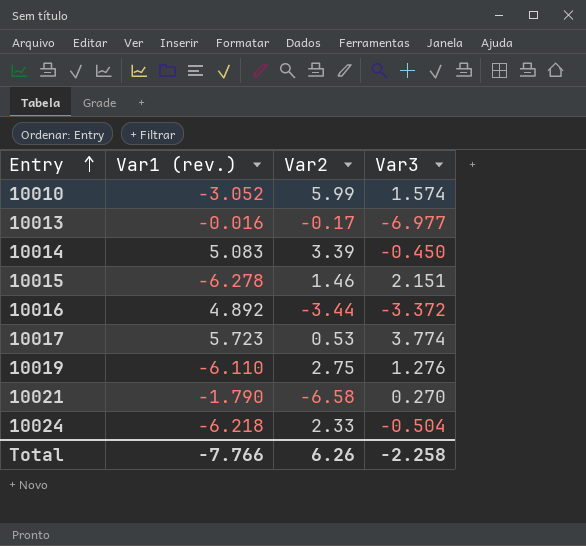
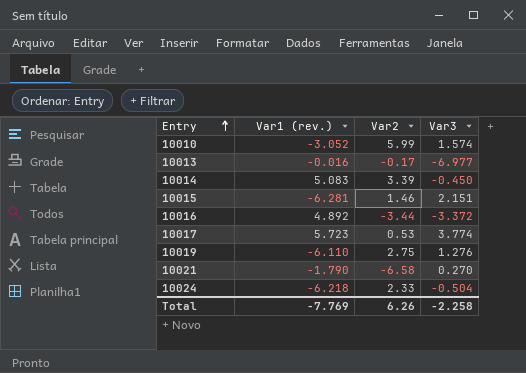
10015 | Var1 (rev.): -6.278 -> -6.281
Total | Var1 (rev.): -7.766 -> -7.769

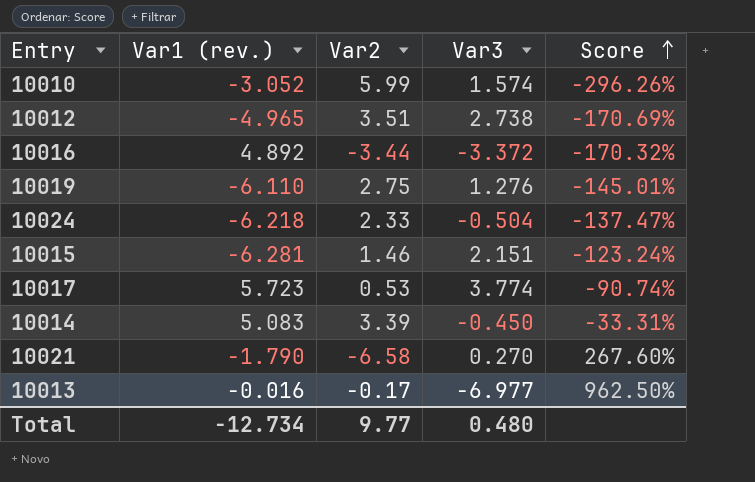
row order: Entry ascending -> Score ascending
column Score | formula: none -> ([Var2] - [Var1 (rev.)]) / [Var1 (rev.)]
row 10012: none -> -4.965 | 3.51 | 2.738 | -170.69%
Total | Var1 (rev.): -7.769 -> -12.734
Total | Var2: 6.26 -> 9.77
Total | Var3: -2.258 -> 0.480

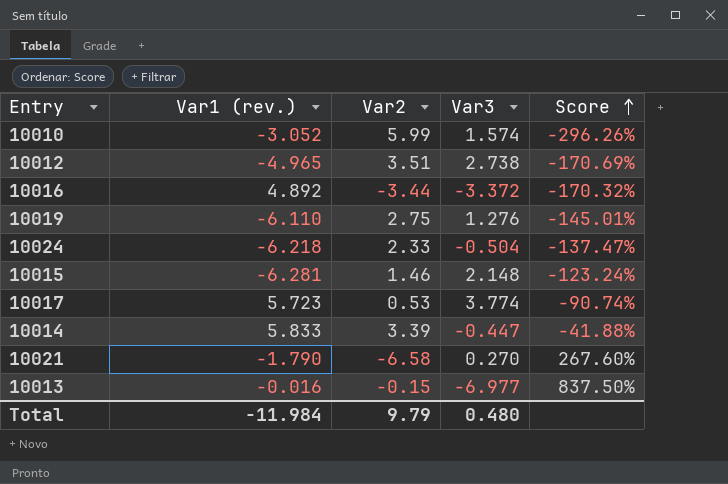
10015 | Var3: 2.151 -> 2.148
10014 | Var1 (rev.): 5.083 -> 5.833
10014 | Var3: -0.450 -> -0.447
10014 | Score: -33.31% -> -41.88%
10013 | Var2: -0.17 -> -0.15
10013 | Score: 962.50% -> 837.50%
Total | Var1 (rev.): -12.734 -> -11.984
Total | Var2: 9.77 -> 9.79

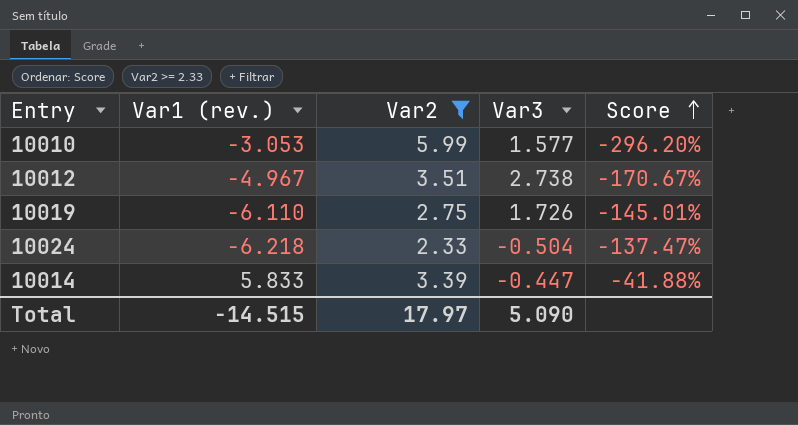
filter: none -> Var2 >= 2.33
10010 | Var1 (rev.): -3.052 -> -3.053
10010 | Var3: 1.574 -> 1.577
10010 | Score: -296.26% -> -296.20%
10012 | Var1 (rev.): -4.965 -> -4.967
10012 | Score: -170.69% -> -170.67%
10019 | Var3: 1.276 -> 1.726
Total | Var1 (rev.): -11.984 -> -14.515
Total | Var2: 9.79 -> 17.97
Total | Var3: 0.480 -> 5.090

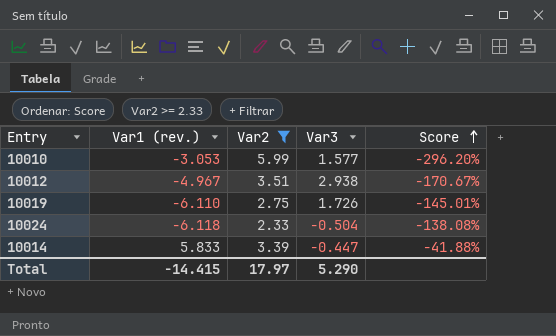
10012 | Var3: 2.738 -> 2.938
10024 | Var1 (rev.): -6.218 -> -6.118
10024 | Score: -137.47% -> -138.08%
Total | Var1 (rev.): -14.515 -> -14.415
Total | Var3: 5.090 -> 5.290

